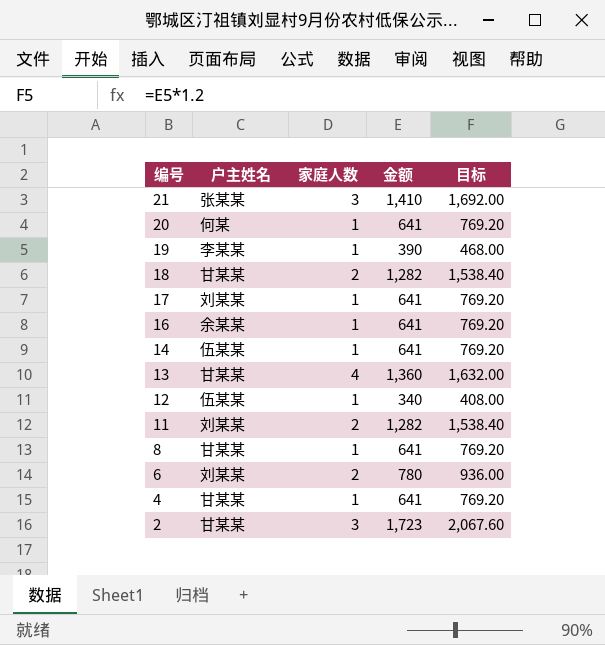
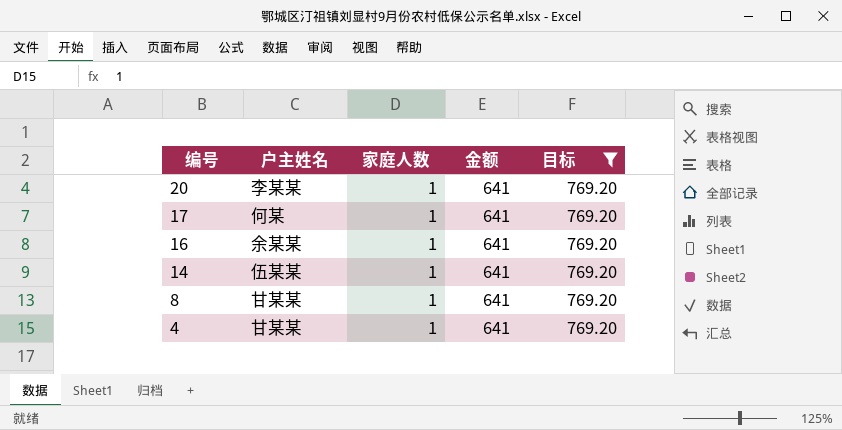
filter: none -> 目标 = 769.20
20 | 户主姓名: 何某 -> 李某某
17 | 户主姓名: 刘某某 -> 何某

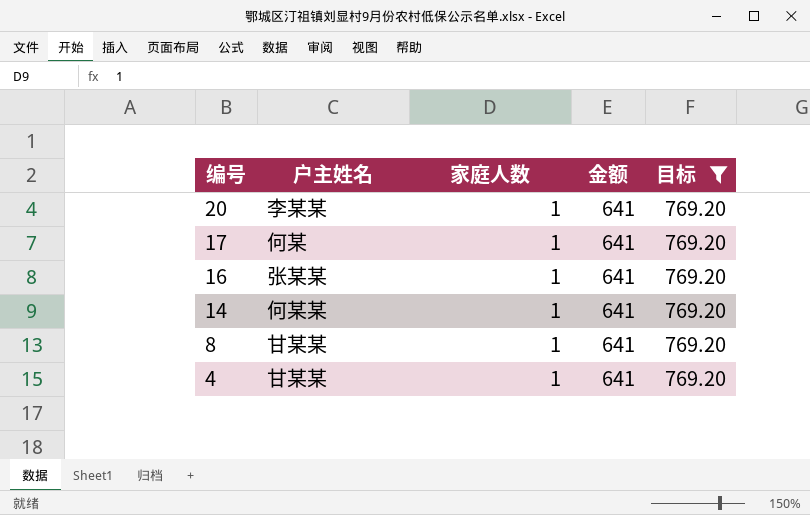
16 | 户主姓名: 余某某 -> 张某某
14 | 户主姓名: 伍某某 -> 何某某

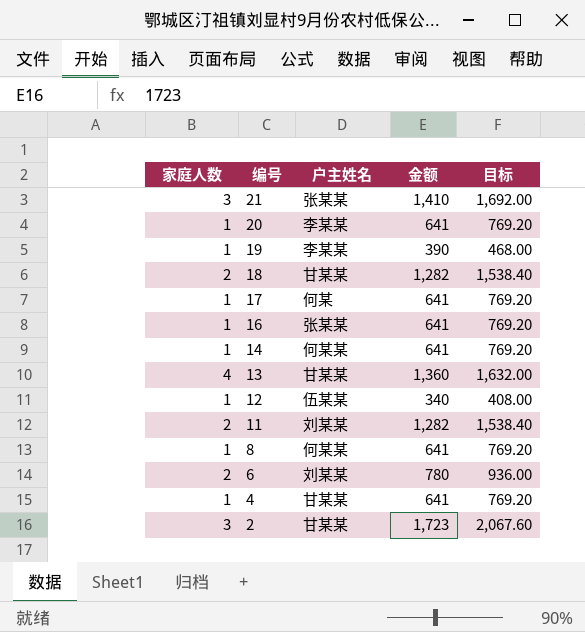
filter: 目标 = 769.20 -> none
column 家庭人数 | position: 3 -> 1
8 | 户主姓名: 甘某某 -> 何某某

